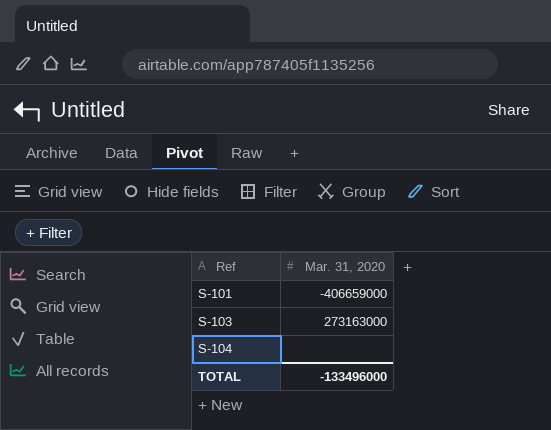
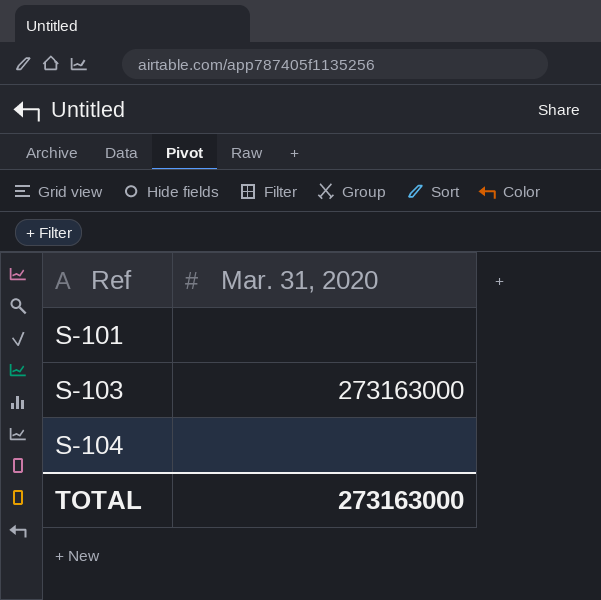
S-101 | Mar. 31, 2020: -406659000 -> none
TOTAL | Mar. 31, 2020: -133496000 -> 273163000

